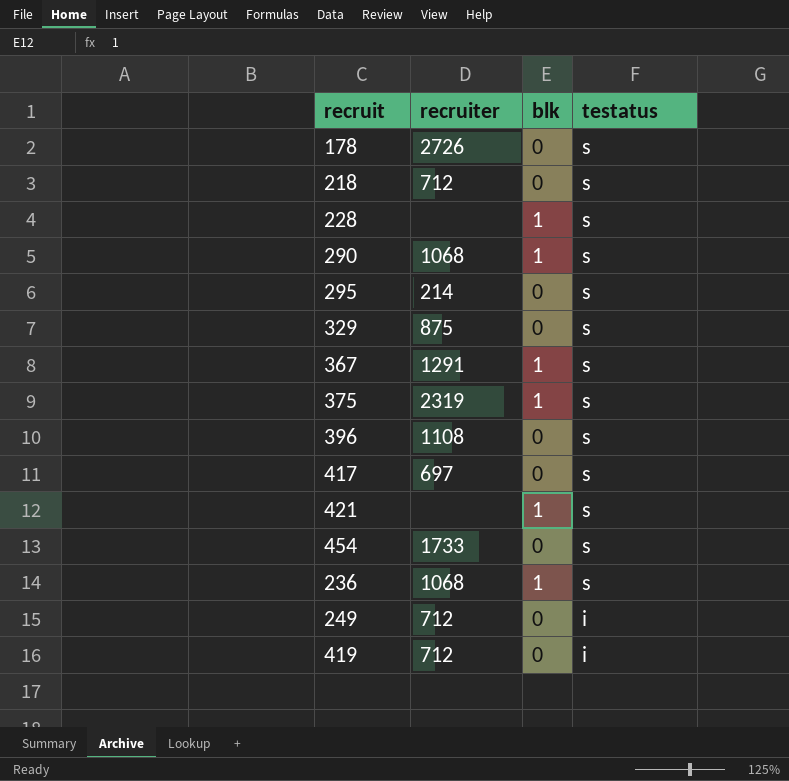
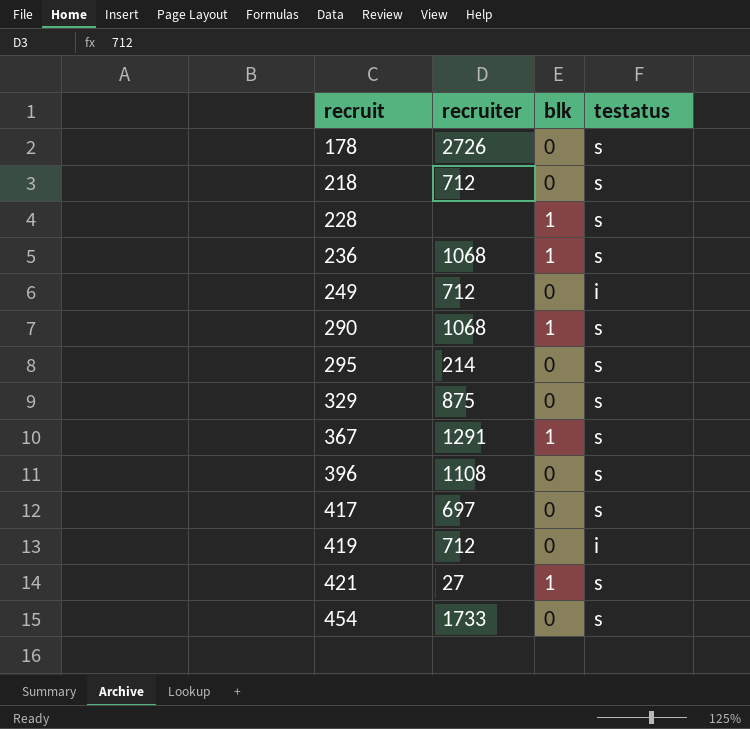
row order: testatus descending -> recruit ascending
row 375: 2319 | 1 | s -> none
421 | recruiter: none -> 27

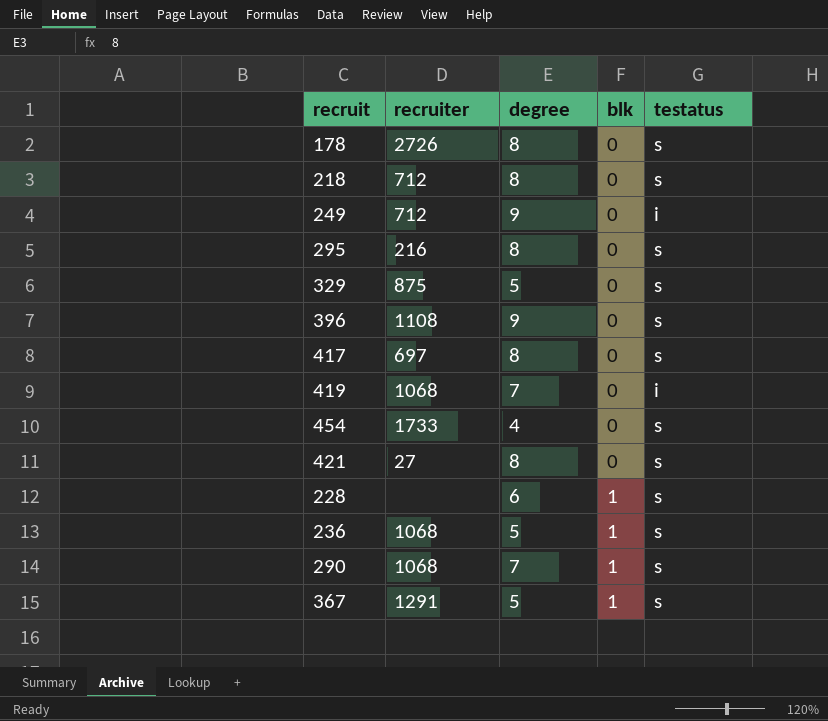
row order: recruit ascending -> blk ascending
column degree | position: none -> 3
295 | recruiter: 214 -> 216
419 | recruiter: 712 -> 1068
421 | blk: 1 -> 0

